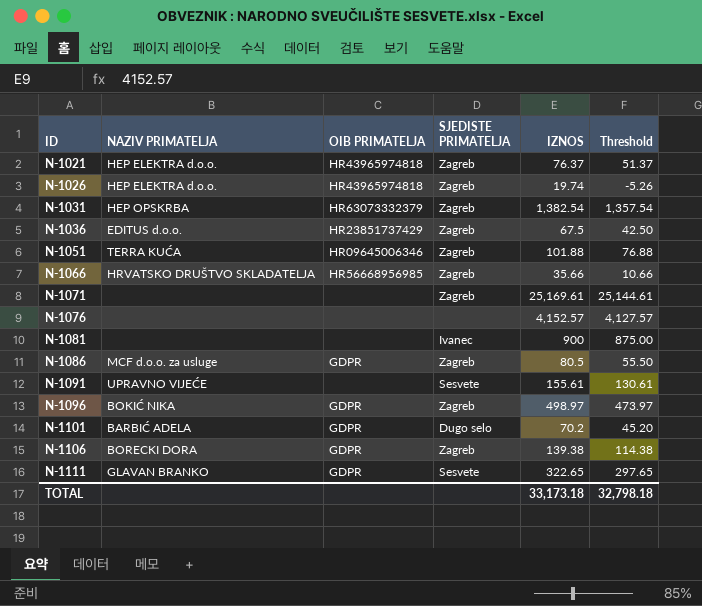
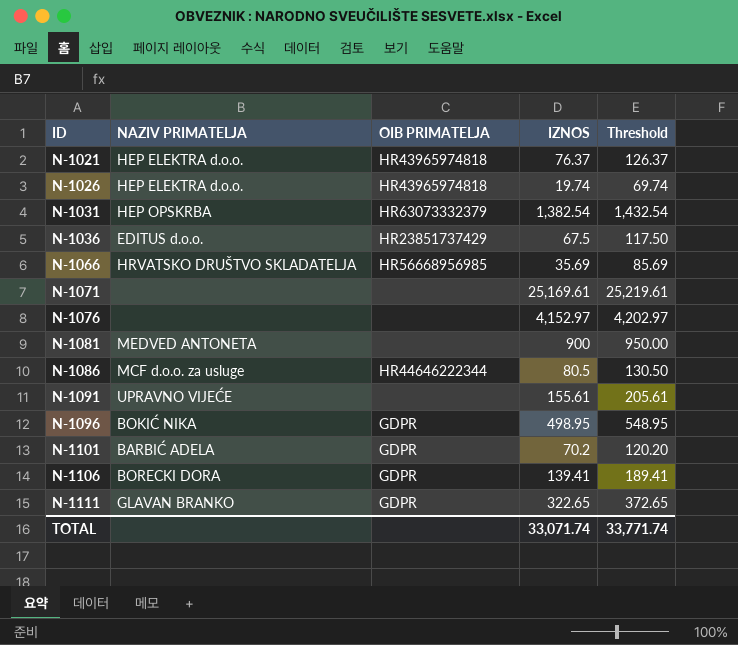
column SJEDISTE PRIMATELJA | position: 4 -> none
column Threshold | formula: [IZNOS] - 25 -> [IZNOS] + 50
row N-1051: TERRA KUĆA | HR09645006346 | Zagreb | 101.88 | 76.88 -> none
N-1066 | IZNOS: 35.66 -> 35.69
N-1076 | IZNOS: 4,152.57 -> 4,152.97
N-1081 | NAZIV PRIMATELJA: none -> MEDVED ANTONETA
N-1086 | OIB PRIMATELJA: GDPR -> HR44646222344
N-1096 | IZNOS: 498.97 -> 498.95
N-1106 | IZNOS: 139.38 -> 139.41
TOTAL | IZNOS: 33,173.18 -> 33,071.74
TOTAL | Threshold: 32,798.18 -> 33,771.74

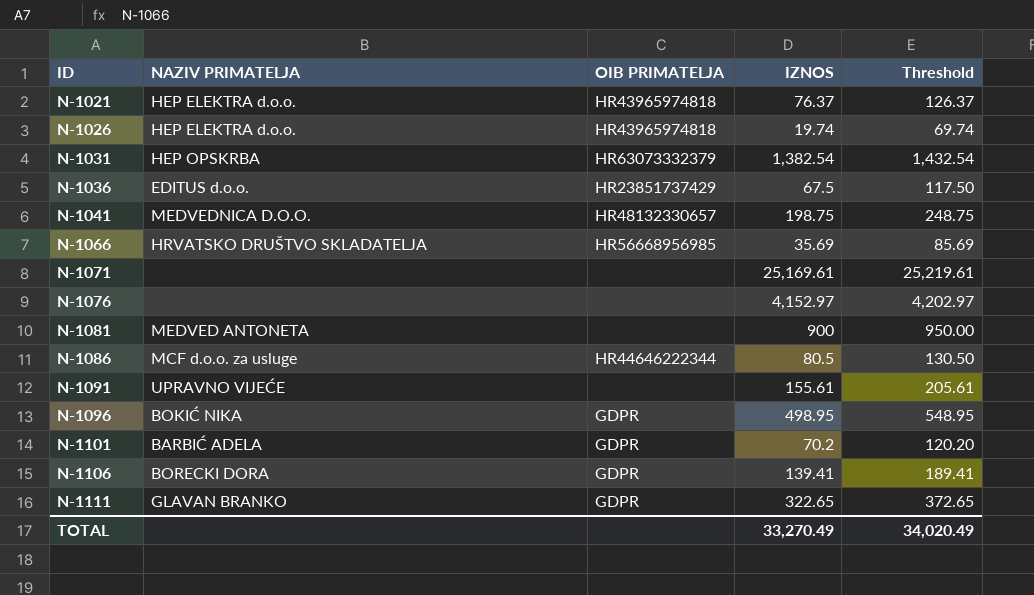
row N-1041: none -> MEDVEDNICA D.O.O. | HR48132330657 | 198.75 | 248.75
TOTAL | IZNOS: 33,071.74 -> 33,270.49
TOTAL | Threshold: 33,771.74 -> 34,020.49

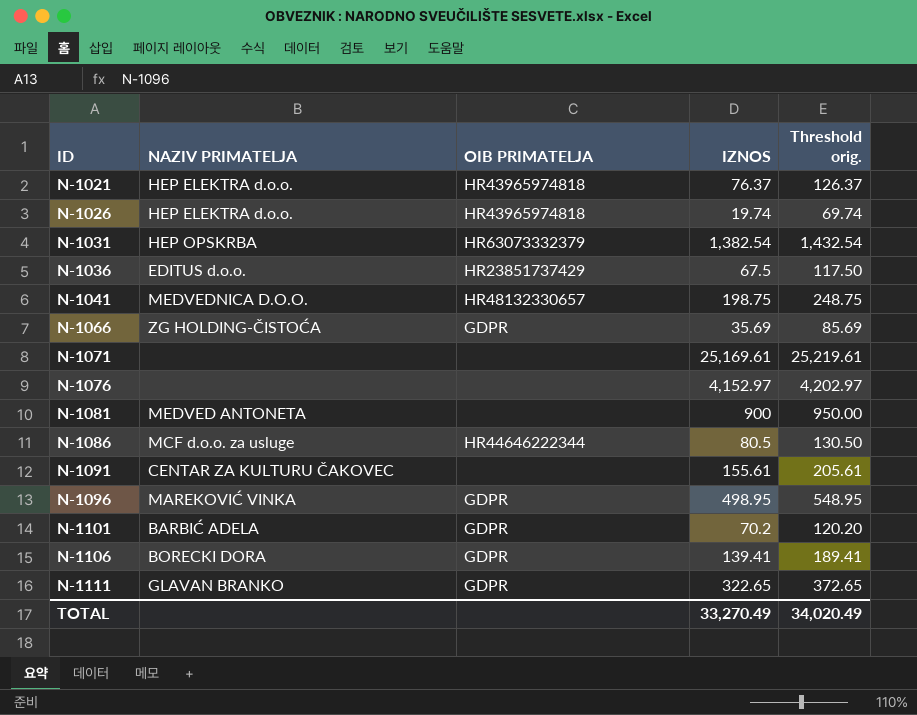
column name: Threshold -> Threshold orig.
N-1066 | NAZIV PRIMATELJA: HRVATSKO DRUŠTVO SKLADATELJA -> ZG HOLDING-ČISTOĆA
N-1066 | OIB PRIMATELJA: HR56668956985 -> GDPR
N-1091 | NAZIV PRIMATELJA: UPRAVNO VIJEĆE -> CENTAR ZA KULTURU ČAKOVEC
N-1096 | NAZIV PRIMATELJA: BOKIĆ NIKA -> MAREKOVIĆ VINKA

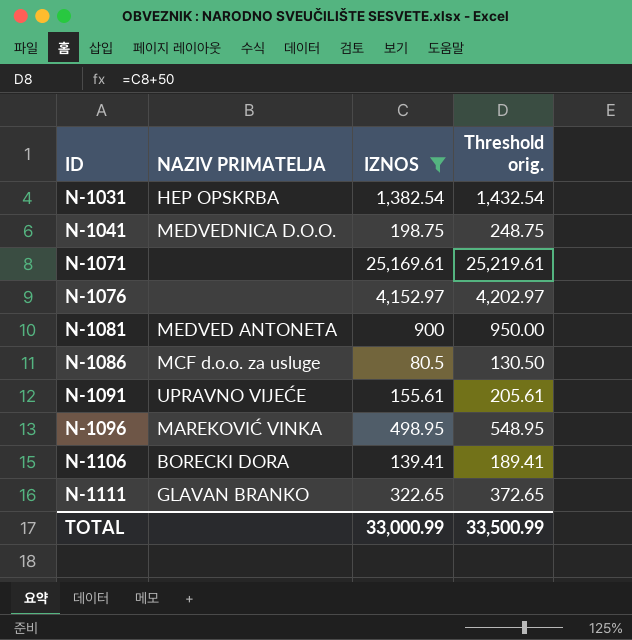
filter: none -> IZNOS >= 80.5
column OIB PRIMATELJA | position: 3 -> none
N-1091 | NAZIV PRIMATELJA: CENTAR ZA KULTURU ČAKOVEC -> UPRAVNO VIJEĆE
TOTAL | IZNOS: 33,270.49 -> 33,000.99
TOTAL | Threshold orig.: 34,020.49 -> 33,500.99

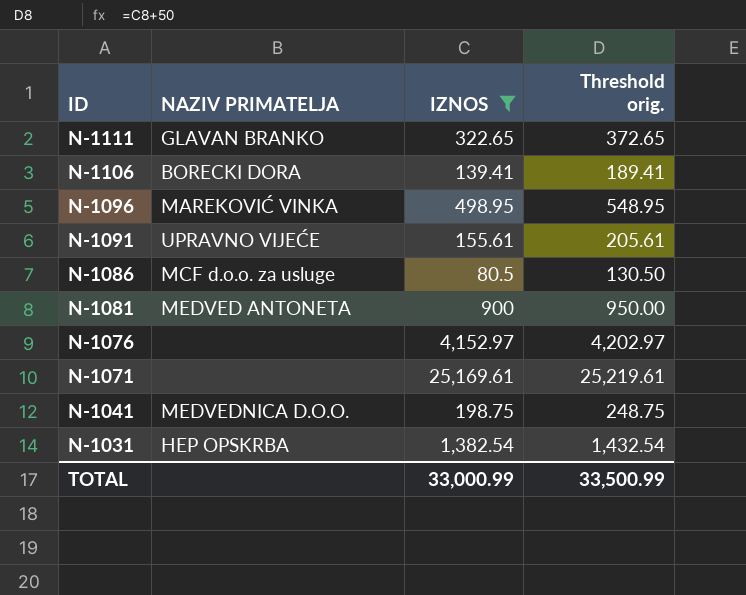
row order: ID ascending -> ID descending

